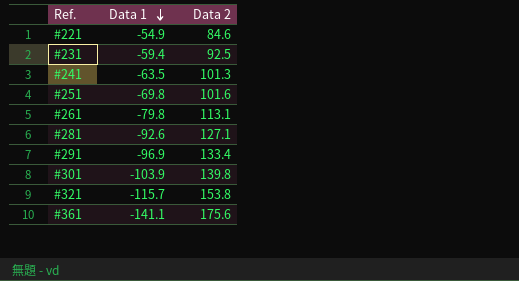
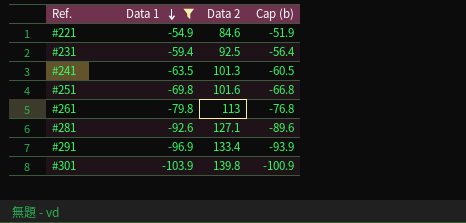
filter: none -> Data 1 >= -103.9
column Cap (b) | formula: none -> [Data 1] + 3
#261 | Data 2: 113.1 -> 113

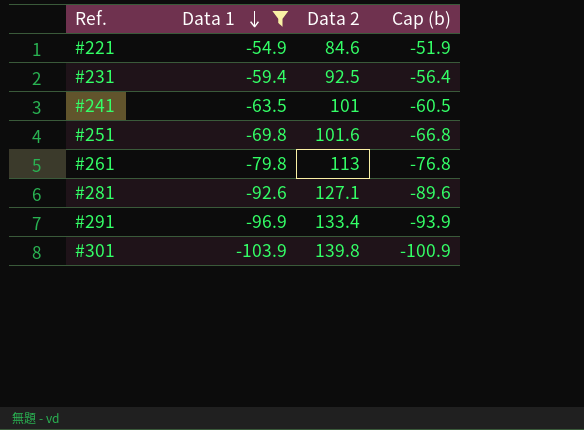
#241 | Data 2: 101.3 -> 101

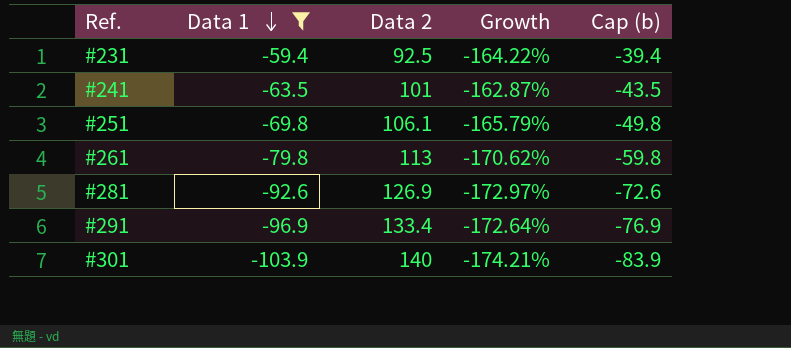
column Growth | formula: none -> ([Data 1] - [Data 2]) / [Data 2]
column Cap (b) | formula: [Data 1] + 3 -> [Data 1] + 20
row #221: -54.9 | 84.6 | -51.9 -> none
#251 | Data 2: 101.6 -> 106.1
#281 | Data 2: 127.1 -> 126.9
#301 | Data 2: 139.8 -> 140

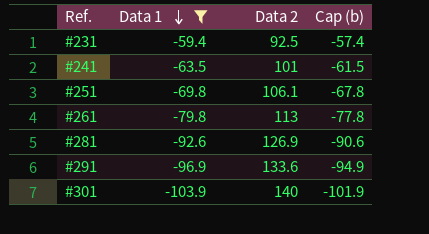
column Growth | formula: ([Data 1] - [Data 2]) / [Data 2] -> none
column Cap (b) | formula: [Data 1] + 20 -> [Data 1] + 2
#291 | Data 2: 133.4 -> 133.6

